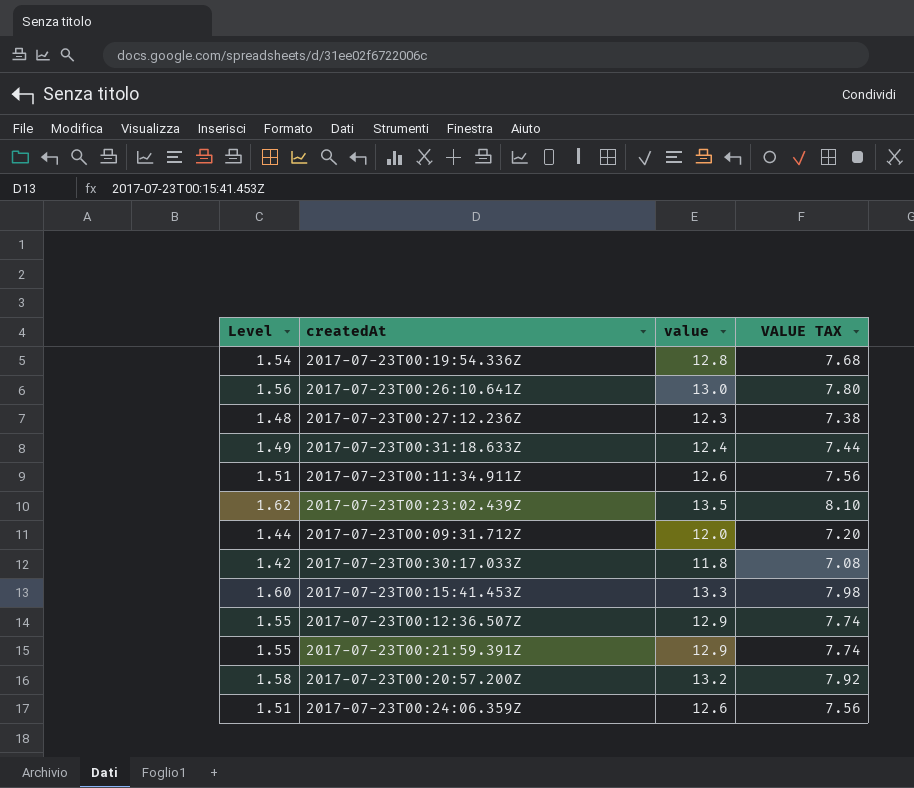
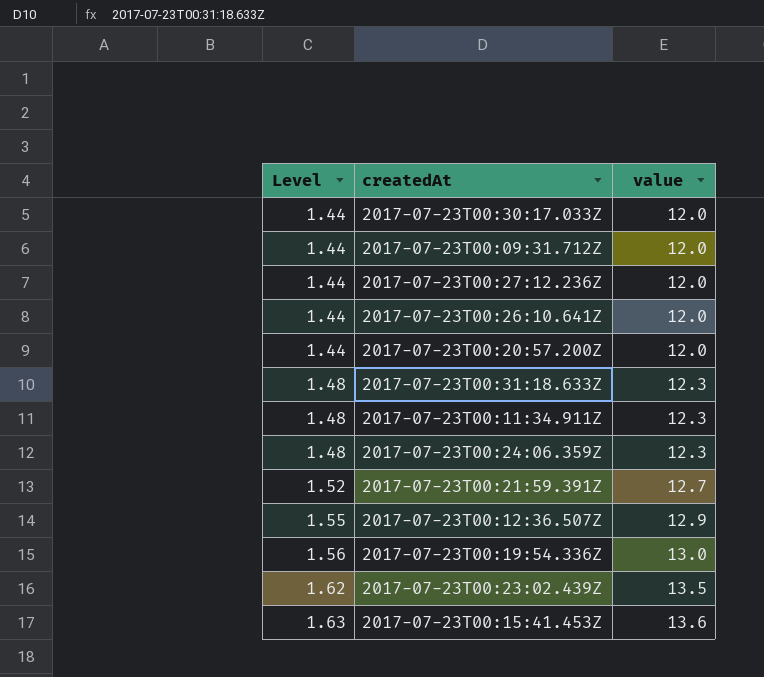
row order: none -> Level ascending
column VALUE TAX | formula: [value] * 0.6 -> none
2017-07-23T00:30:17.033Z | Level: 1.42 -> 1.44
2017-07-23T00:30:17.033Z | value: 11.8 -> 12.0
2017-07-23T00:27:12.236Z | Level: 1.48 -> 1.44
2017-07-23T00:27:12.236Z | value: 12.3 -> 12.0
2017-07-23T00:26:10.641Z | Level: 1.56 -> 1.44
2017-07-23T00:26:10.641Z | value: 13.0 -> 12.0
2017-07-23T00:20:57.200Z | Level: 1.58 -> 1.44
2017-07-23T00:20:57.200Z | value: 13.2 -> 12.0
2017-07-23T00:31:18.633Z | Level: 1.49 -> 1.48
2017-07-23T00:31:18.633Z | value: 12.4 -> 12.3
2017-07-23T00:11:34.911Z | Level: 1.51 -> 1.48
2017-07-23T00:11:34.911Z | value: 12.6 -> 12.3
2017-07-23T00:24:06.359Z | Level: 1.51 -> 1.48
2017-07-23T00:24:06.359Z | value: 12.6 -> 12.3
2017-07-23T00:21:59.391Z | Level: 1.55 -> 1.52
2017-07-23T00:21:59.391Z | value: 12.9 -> 12.7
2017-07-23T00:19:54.336Z | Level: 1.54 -> 1.56
2017-07-23T00:19:54.336Z | value: 12.8 -> 13.0
2017-07-23T00:15:41.453Z | Level: 1.60 -> 1.63
2017-07-23T00:15:41.453Z | value: 13.3 -> 13.6

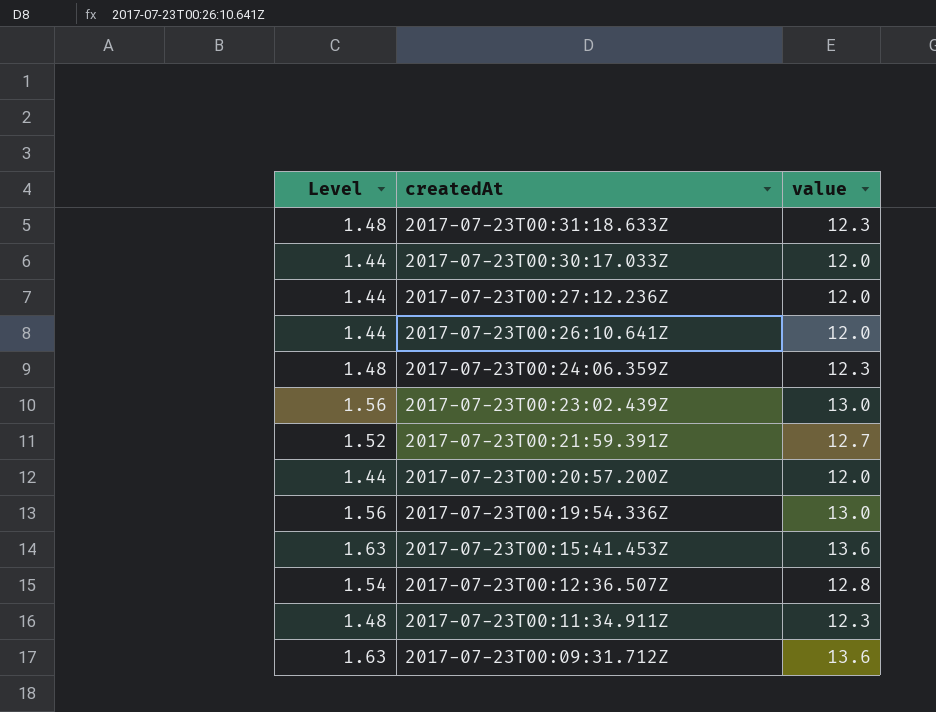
row order: Level ascending -> createdAt descending
2017-07-23T00:23:02.439Z | Level: 1.62 -> 1.56
2017-07-23T00:23:02.439Z | value: 13.5 -> 13.0
2017-07-23T00:12:36.507Z | Level: 1.55 -> 1.54
2017-07-23T00:12:36.507Z | value: 12.9 -> 12.8
2017-07-23T00:09:31.712Z | Level: 1.44 -> 1.63
2017-07-23T00:09:31.712Z | value: 12.0 -> 13.6

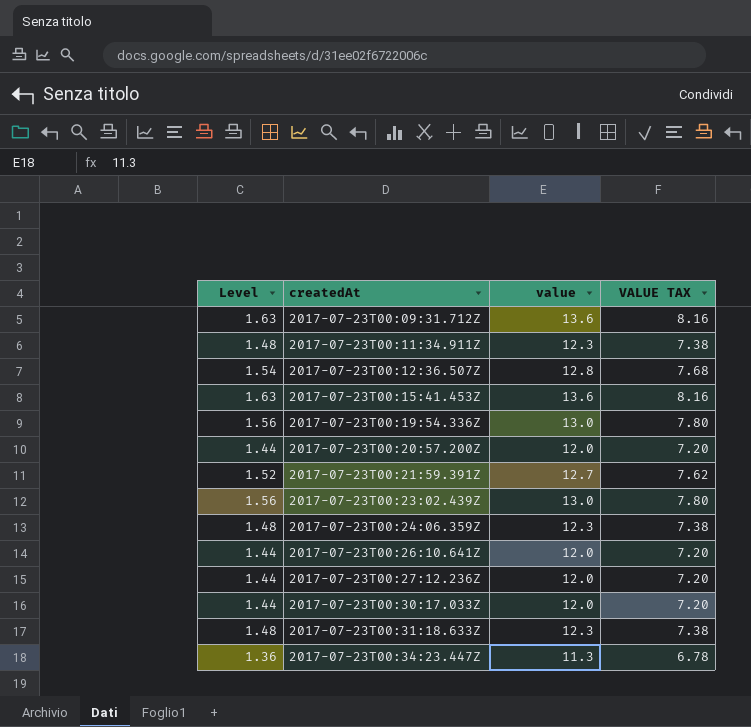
row order: createdAt descending -> createdAt ascending
column VALUE TAX | formula: none -> [value] * 0.6
row 2017-07-23T00:34:23.447Z: none -> 1.36 | 11.3 | 6.78

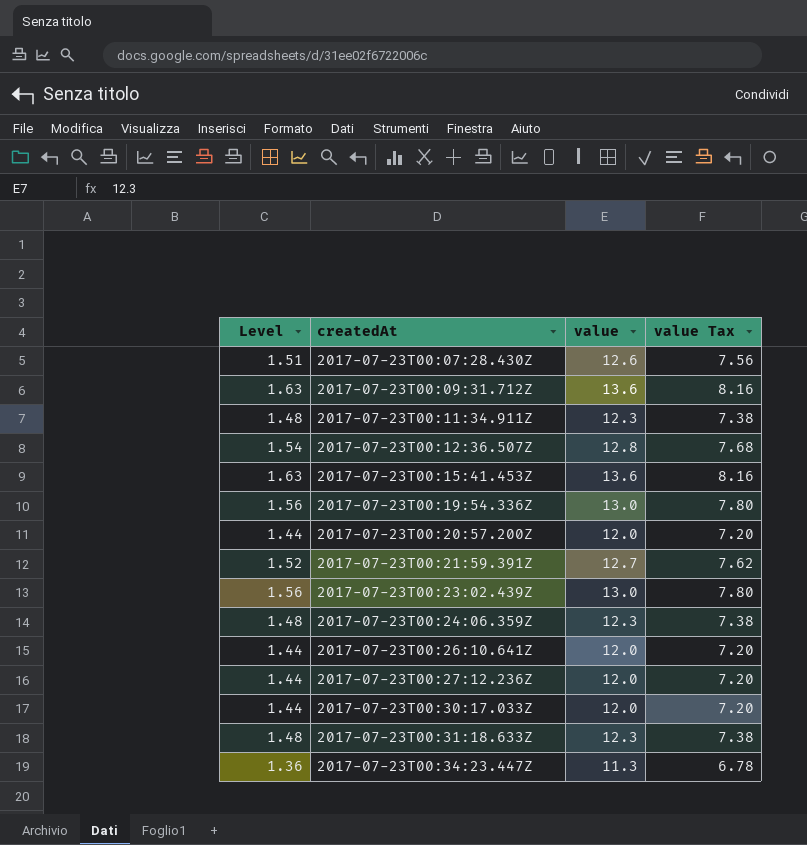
column name: VALUE TAX -> value Tax
row 2017-07-23T00:07:28.430Z: none -> 1.51 | 12.6 | 7.56

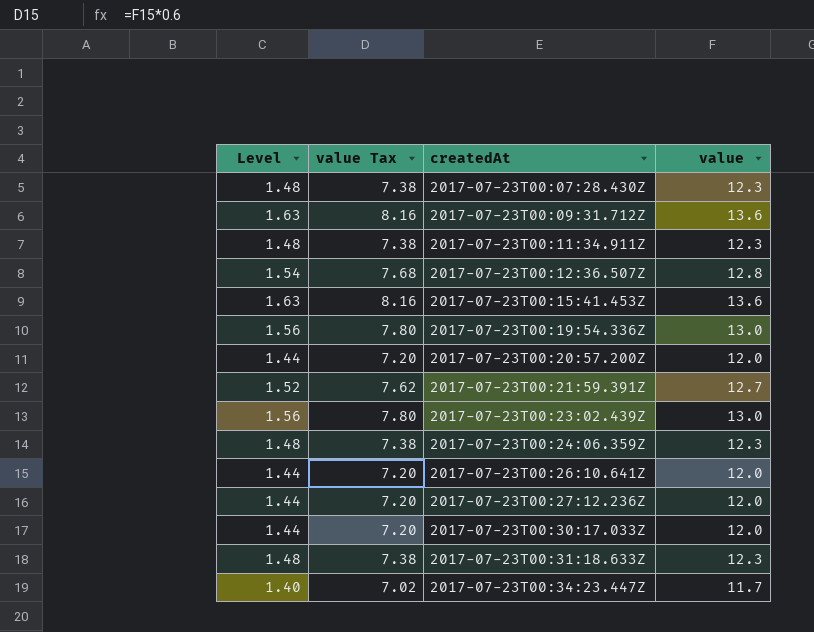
column value Tax | position: 4 -> 2
2017-07-23T00:07:28.430Z | Level: 1.51 -> 1.48
2017-07-23T00:07:28.430Z | value Tax: 7.56 -> 7.38
2017-07-23T00:07:28.430Z | value: 12.6 -> 12.3
2017-07-23T00:34:23.447Z | Level: 1.36 -> 1.40
2017-07-23T00:34:23.447Z | value Tax: 6.78 -> 7.02
2017-07-23T00:34:23.447Z | value: 11.3 -> 11.7

